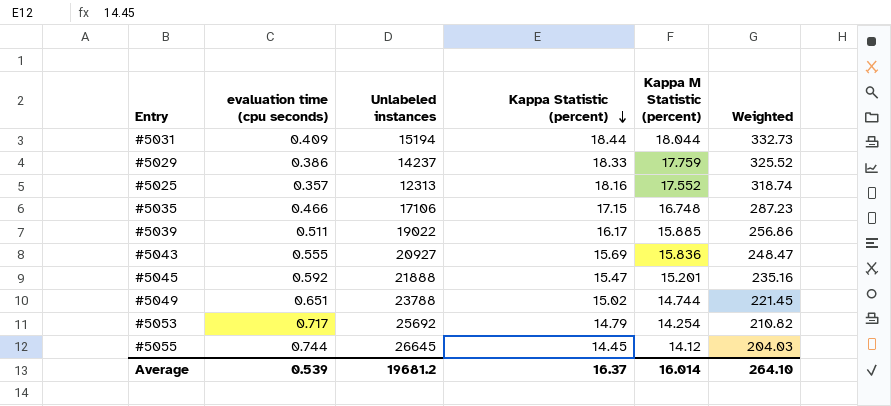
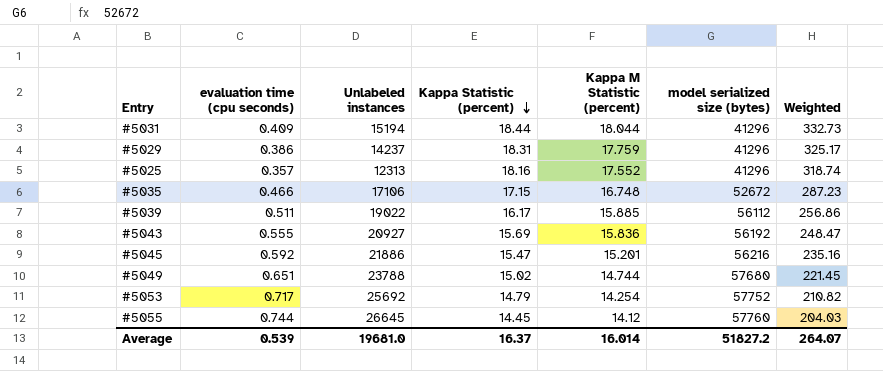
column model serialized size (bytes) | position: none -> 6
#5029 | Kappa Statistic (percent): 18.33 -> 18.31
#5029 | Weighted: 325.52 -> 325.17
#5045 | Unlabeled instances: 21888 -> 21886
Average | Unlabeled instances: 19681.2 -> 19681.0
Average | Weighted: 264.10 -> 264.07

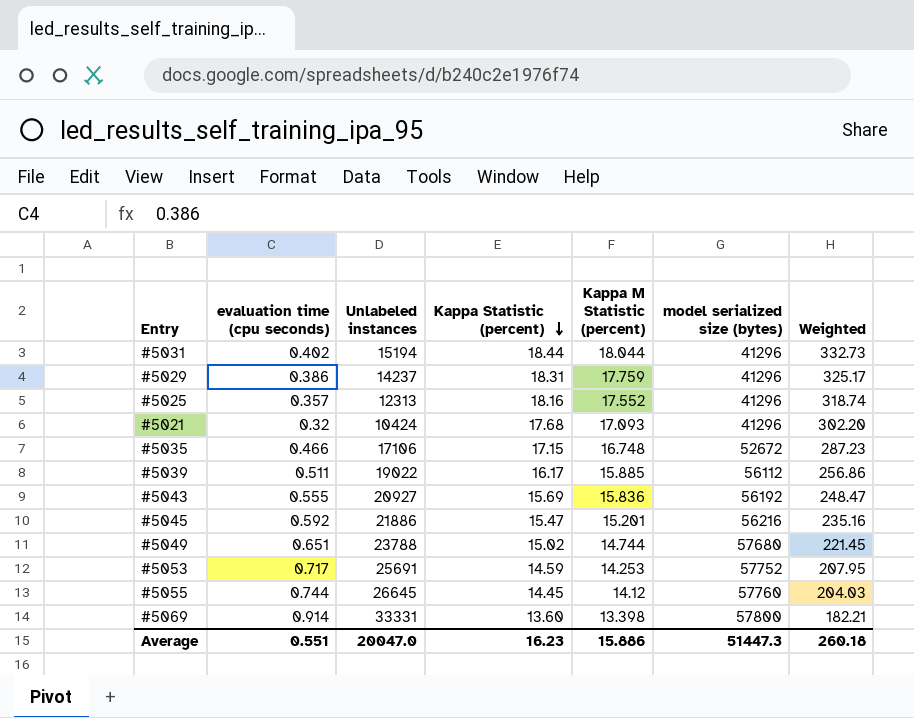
#5031 | evaluation time (cpu seconds): 0.409 -> 0.402
row #5021: none -> 0.32 | 10424 | 17.68 | 17.093 | 41296 | 302.20
#5053 | Unlabeled instances: 25692 -> 25691
#5053 | Kappa Statistic (percent): 14.79 -> 14.59
#5053 | Kappa M Statistic (percent): 14.254 -> 14.253
#5053 | Weighted: 210.82 -> 207.95
row #5069: none -> 0.914 | 33331 | 13.60 | 13.398 | 57800 | 182.21
Average | evaluation time (cpu seconds): 0.539 -> 0.551
Average | Unlabeled instances: 19681.0 -> 20047.0
Average | Kappa Statistic (percent): 16.37 -> 16.23
Average | Kappa M Statistic (percent): 16.014 -> 15.886
Average | model serialized size (bytes): 51827.2 -> 51447.3
Average | Weighted: 264.07 -> 260.18

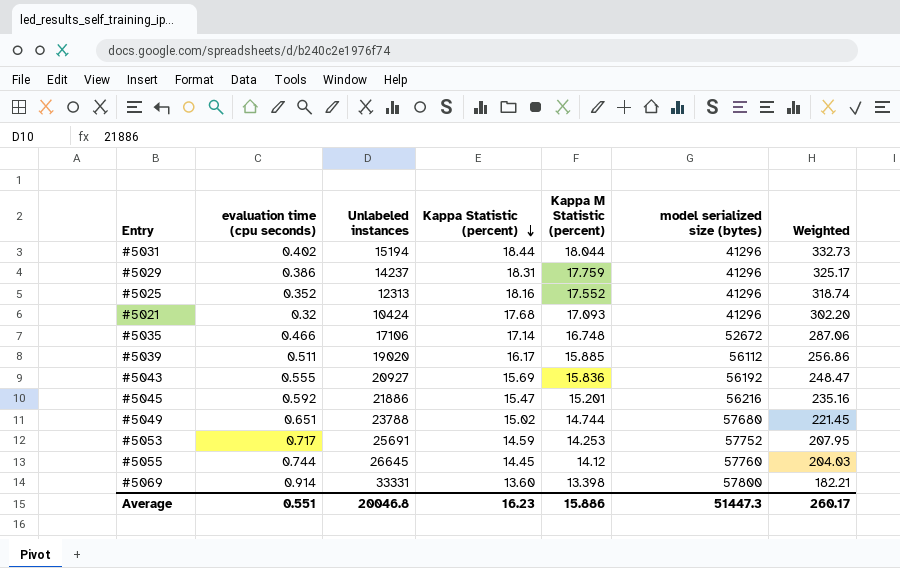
#5025 | evaluation time (cpu seconds): 0.357 -> 0.352
#5035 | Kappa Statistic (percent): 17.15 -> 17.14
#5035 | Weighted: 287.23 -> 287.06
#5039 | Unlabeled instances: 19022 -> 19020
Average | Unlabeled instances: 20047.0 -> 20046.8
Average | Weighted: 260.18 -> 260.17

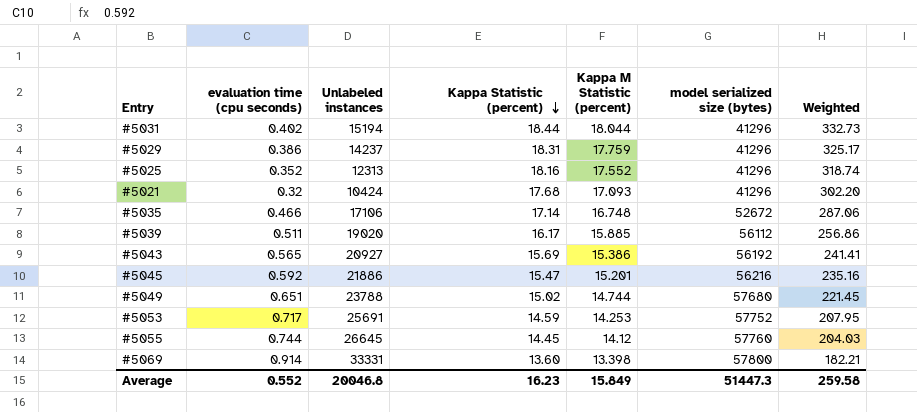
#5043 | evaluation time (cpu seconds): 0.555 -> 0.565
#5043 | Kappa M Statistic (percent): 15.836 -> 15.386
#5043 | Weighted: 248.47 -> 241.41
Average | evaluation time (cpu seconds): 0.551 -> 0.552
Average | Kappa M Statistic (percent): 15.886 -> 15.849
Average | Weighted: 260.17 -> 259.58

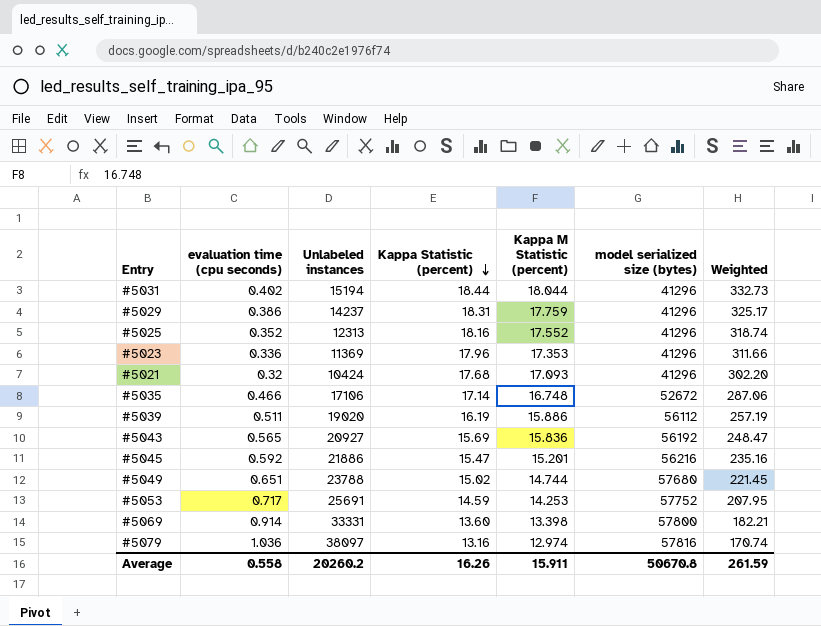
row #5055: 0.744 | 26645 | 14.45 | 14.12 | 57760 | 204.03 -> none
row #5023: none -> 0.336 | 11369 | 17.96 | 17.353 | 41296 | 311.66
#5039 | Kappa Statistic (percent): 16.17 -> 16.19
#5039 | Kappa M Statistic (percent): 15.885 -> 15.886
#5039 | Weighted: 256.86 -> 257.19
#5043 | Kappa M Statistic (percent): 15.386 -> 15.836
#5043 | Weighted: 241.41 -> 248.47
row #5079: none -> 1.036 | 38097 | 13.16 | 12.974 | 57816 | 170.74
Average | evaluation time (cpu seconds): 0.552 -> 0.558
Average | Unlabeled instances: 20046.8 -> 20260.2
Average | Kappa Statistic (percent): 16.23 -> 16.26
Average | Kappa M Statistic (percent): 15.849 -> 15.911
Average | model serialized size (bytes): 51447.3 -> 50670.8
Average | Weighted: 259.58 -> 261.59

